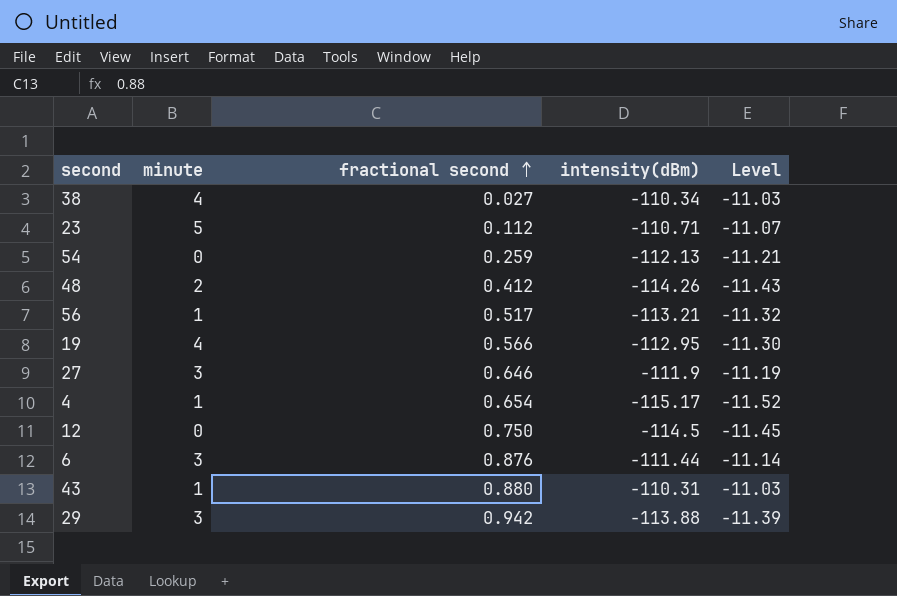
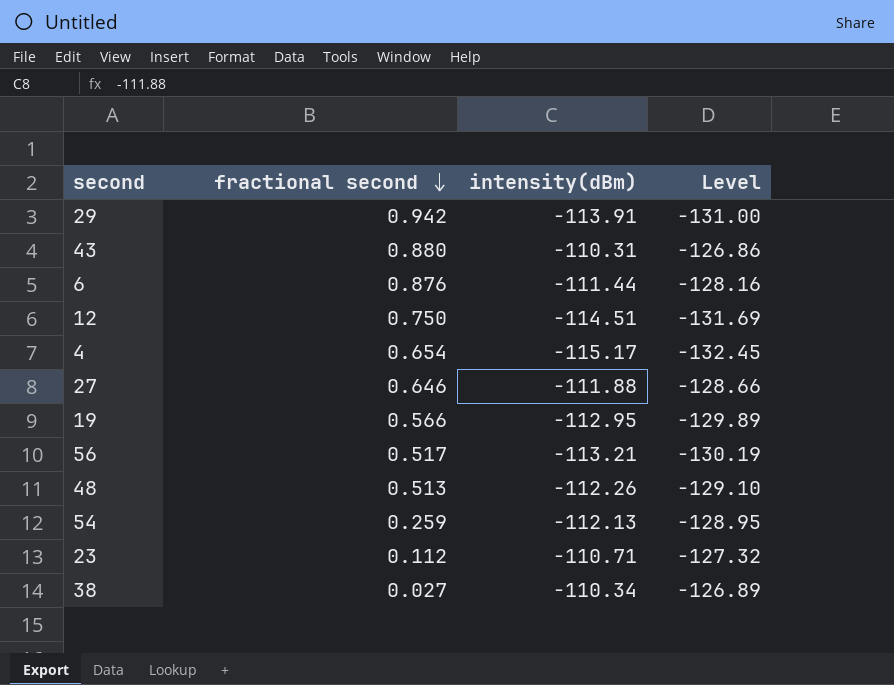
row order: fractional second ascending -> fractional second descending
column minute | position: 2 -> none
column Level | formula: [intensity(dBm)] * 0.1 -> [intensity(dBm)] * 1.15
29 | intensity(dBm): -113.88 -> -113.91
12 | intensity(dBm): -114.5 -> -114.51
27 | intensity(dBm): -111.9 -> -111.88
48 | fractional second: 0.412 -> 0.513
48 | intensity(dBm): -114.26 -> -112.26

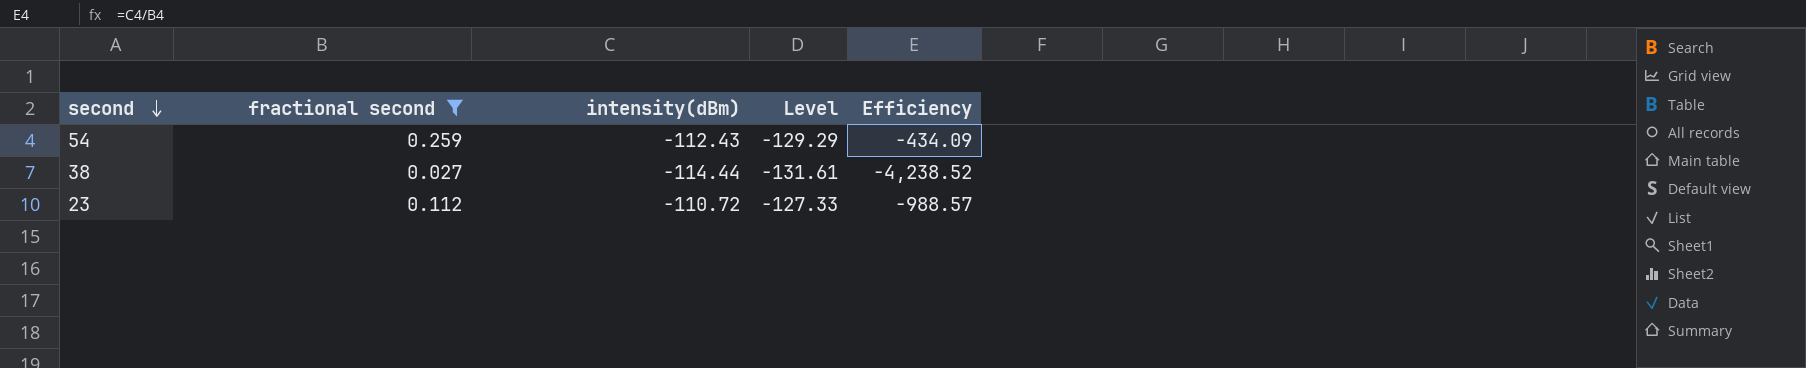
filter: none -> fractional second <= 0.259
row order: fractional second descending -> second descending
column Efficiency | formula: none -> [intensity(dBm)] / [fractional second]
54 | intensity(dBm): -112.13 -> -112.43
54 | Level: -128.95 -> -129.29
38 | intensity(dBm): -110.34 -> -114.44
38 | Level: -126.89 -> -131.61
23 | intensity(dBm): -110.71 -> -110.72
23 | Level: -127.32 -> -127.33

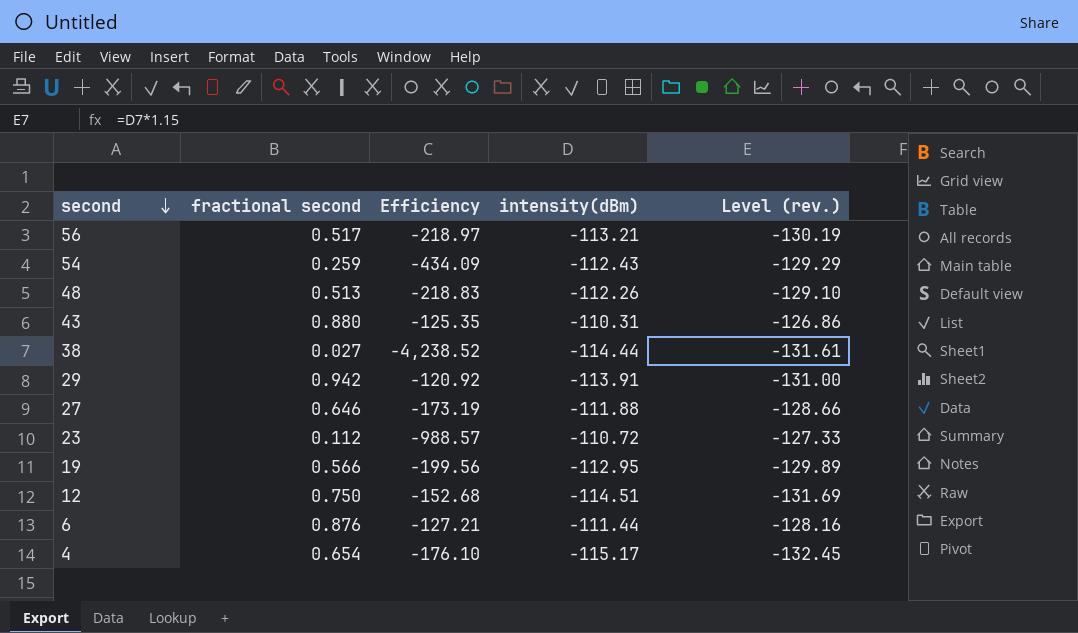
filter: fractional second <= 0.259 -> none
column Efficiency | position: 5 -> 3
column name: Level -> Level (rev.)

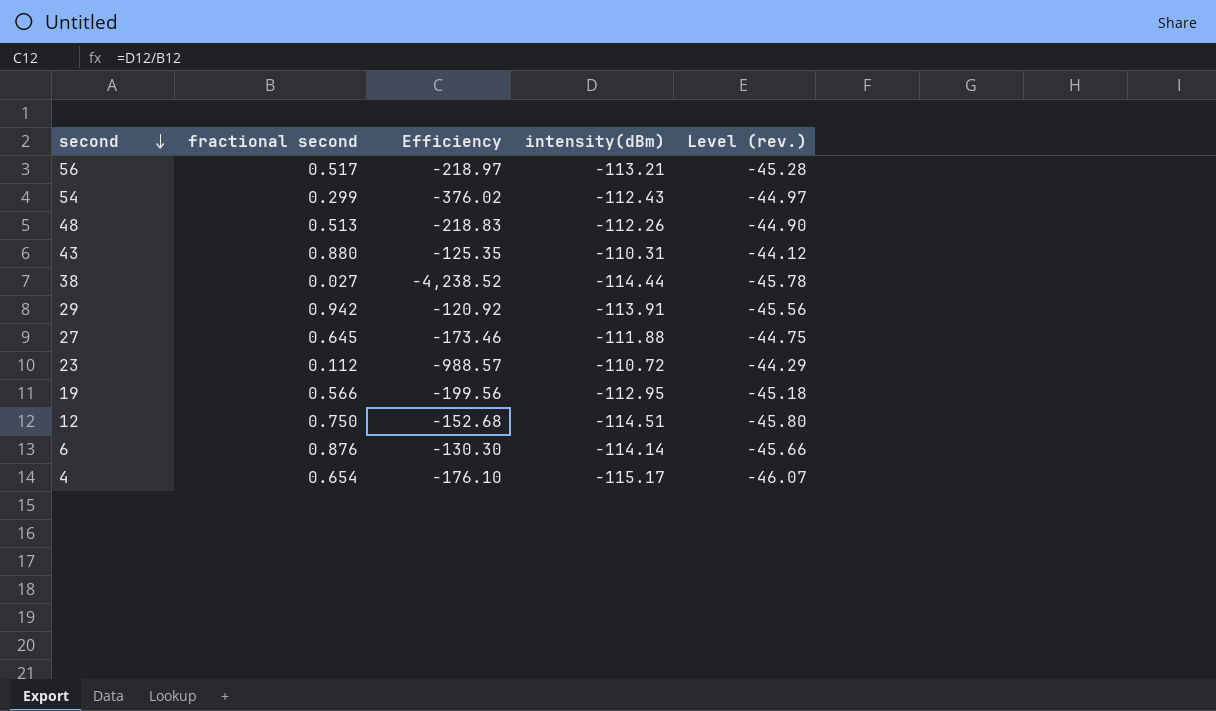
column Level (rev.) | formula: [intensity(dBm)] * 1.15 -> [intensity(dBm)] * 0.4
54 | fractional second: 0.259 -> 0.299
54 | Efficiency: -434.09 -> -376.02
27 | fractional second: 0.646 -> 0.645
27 | Efficiency: -173.19 -> -173.46
6 | Efficiency: -127.21 -> -130.30
6 | intensity(dBm): -111.44 -> -114.14

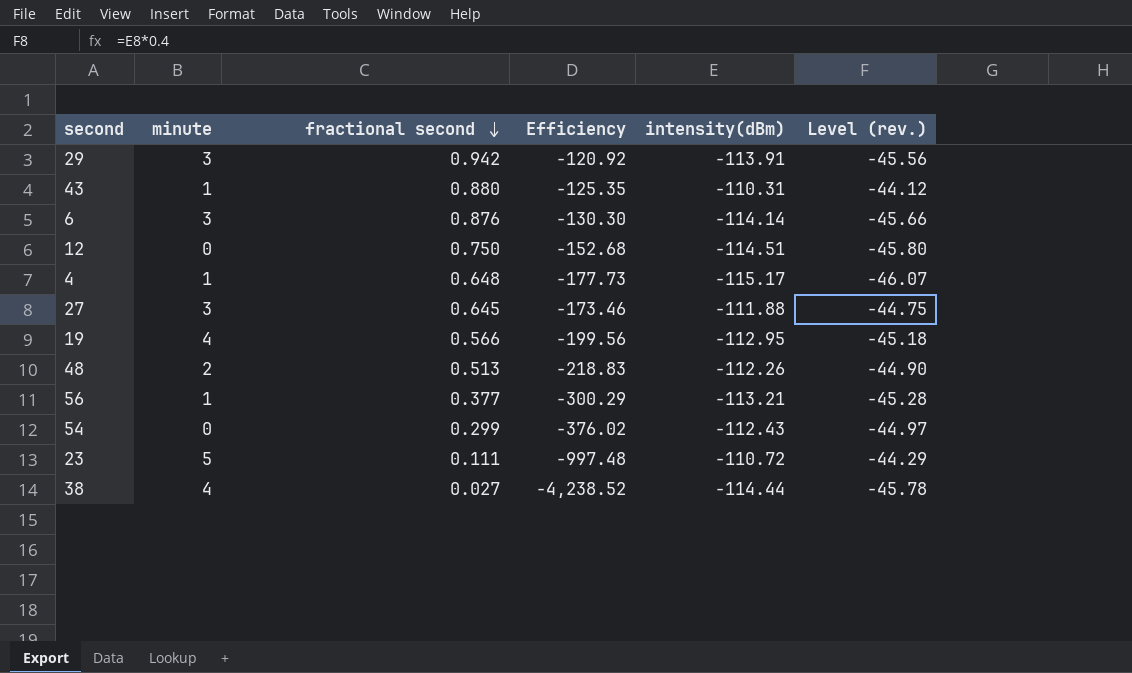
row order: second descending -> fractional second descending
column minute | position: none -> 2
4 | fractional second: 0.654 -> 0.648
4 | Efficiency: -176.10 -> -177.73
56 | fractional second: 0.517 -> 0.377
56 | Efficiency: -218.97 -> -300.29
23 | fractional second: 0.112 -> 0.111
23 | Efficiency: -988.57 -> -997.48

